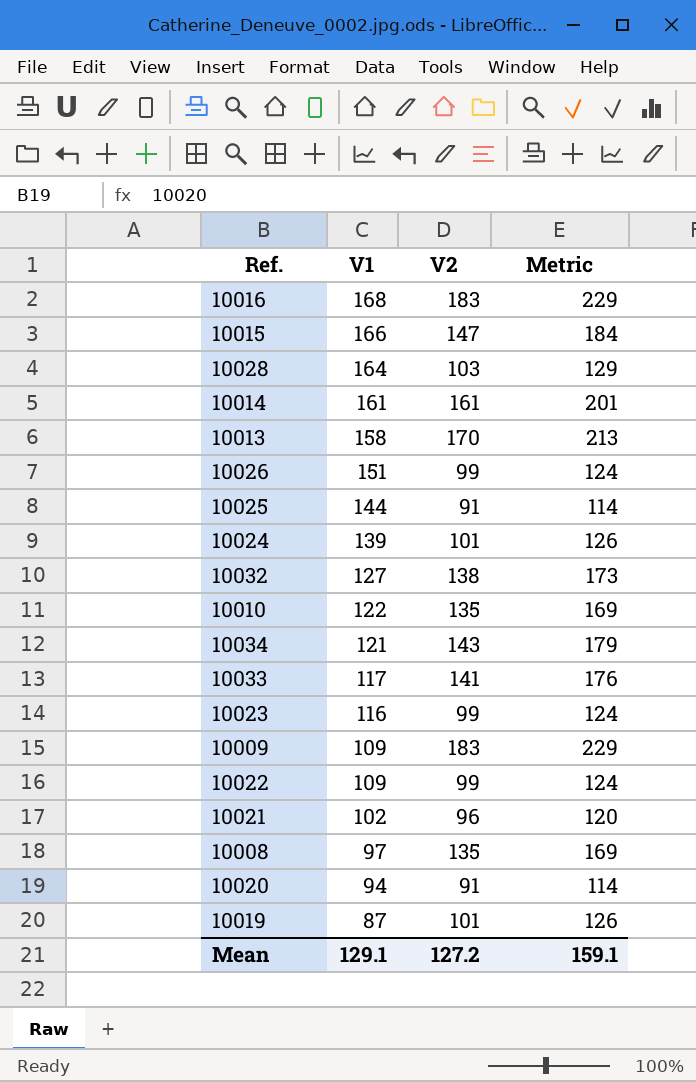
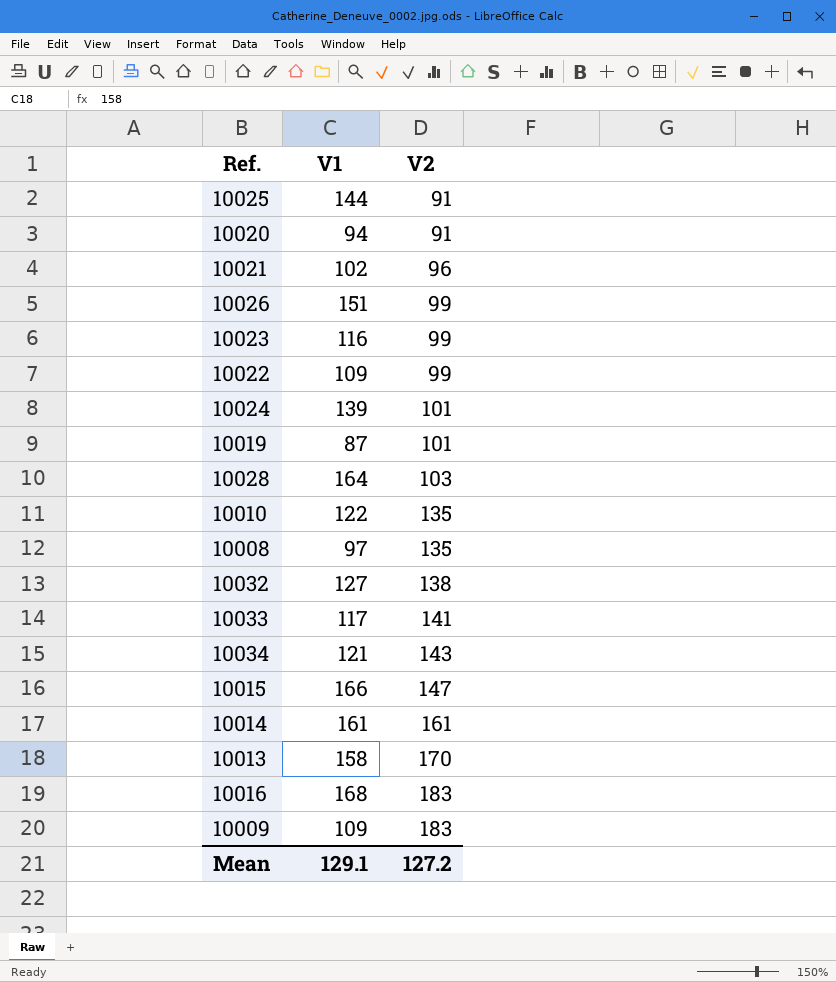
row order: V1 descending -> V2 ascending
column Metric | formula: [V2] * 1.25 -> none

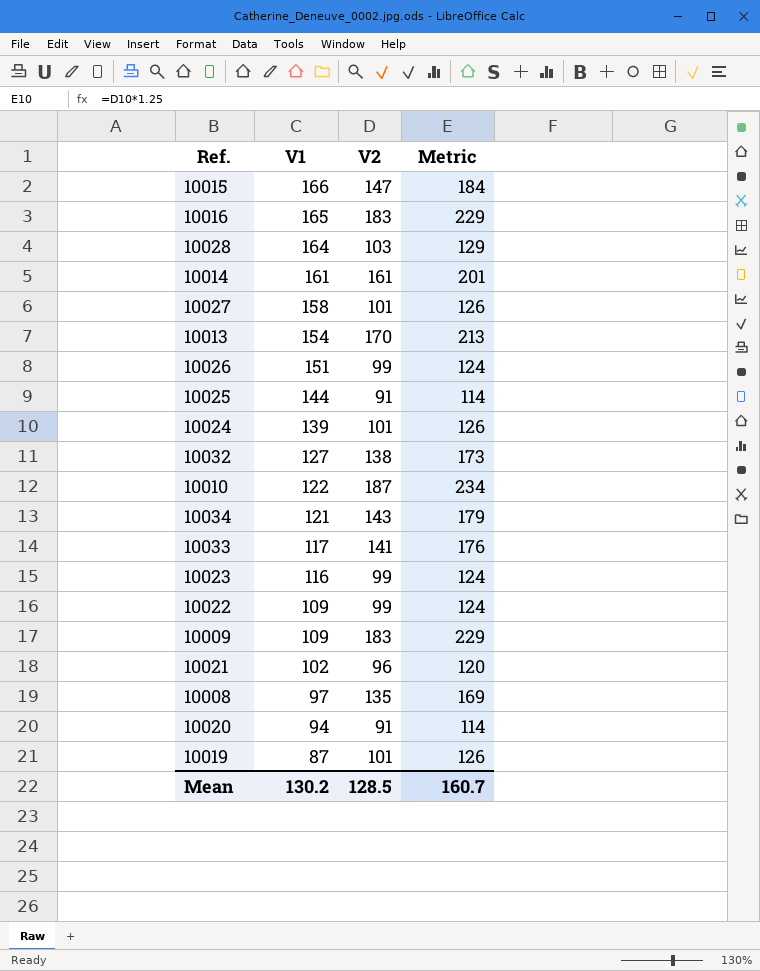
row order: V2 ascending -> V1 descending
column Metric | formula: none -> [V2] * 1.25
10016 | V1: 168 -> 165
row 10027: none -> 158 | 101 | 126
10013 | V1: 158 -> 154
10010 | V2: 135 -> 187
Mean | V1: 129.1 -> 130.2
Mean | V2: 127.2 -> 128.5

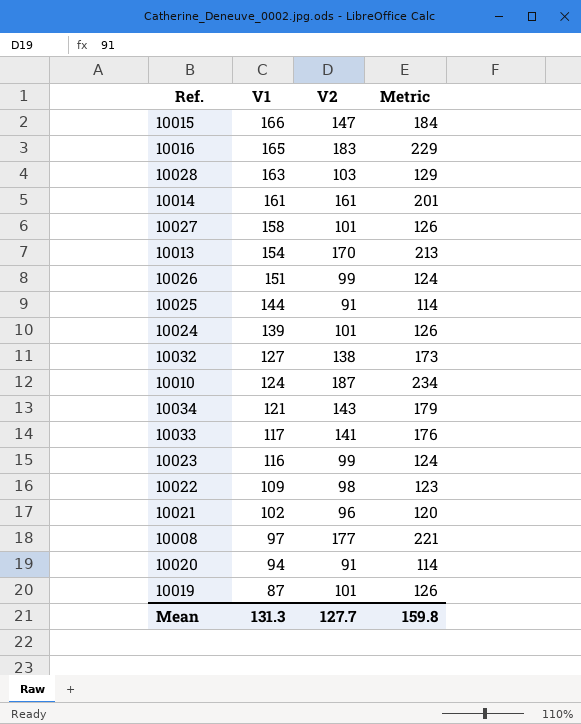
row 10009: 109 | 183 | 229 -> none
10028 | V1: 164 -> 163
10010 | V1: 122 -> 124
10022 | V2: 99 -> 98
10022 | Metric: 124 -> 123
10008 | V2: 135 -> 177
10008 | Metric: 169 -> 221
Mean | V1: 130.2 -> 131.3
Mean | V2: 128.5 -> 127.7
Mean | Metric: 160.7 -> 159.8

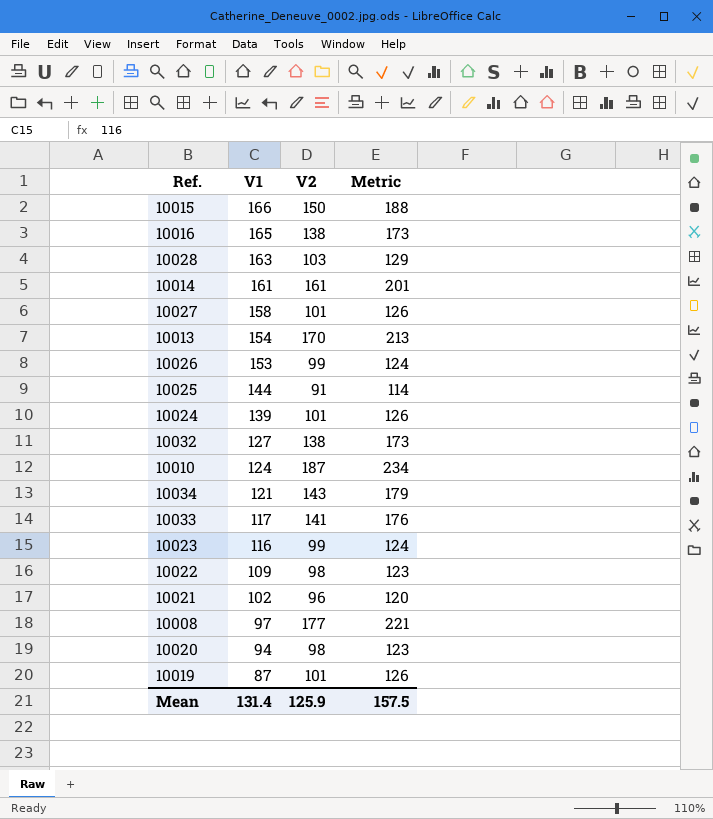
10015 | V2: 147 -> 150
10015 | Metric: 184 -> 188
10016 | V2: 183 -> 138
10016 | Metric: 229 -> 173
10026 | V1: 151 -> 153
10020 | V2: 91 -> 98
10020 | Metric: 114 -> 123
Mean | V1: 131.3 -> 131.4
Mean | V2: 127.7 -> 125.9
Mean | Metric: 159.8 -> 157.5

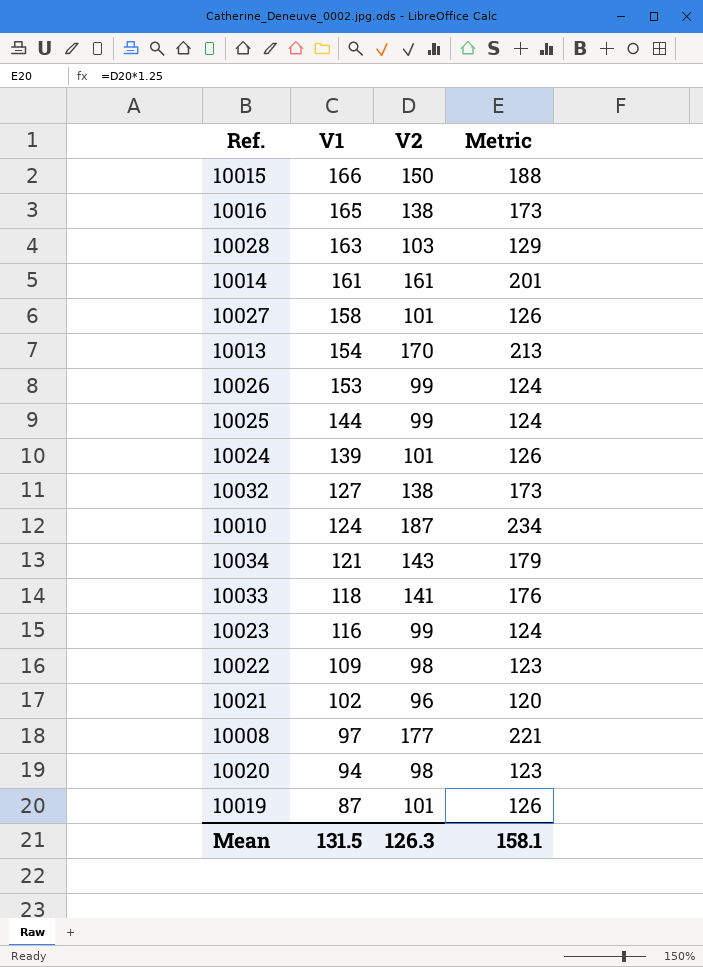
10025 | V2: 91 -> 99
10025 | Metric: 114 -> 124
10033 | V1: 117 -> 118
Mean | V1: 131.4 -> 131.5
Mean | V2: 125.9 -> 126.3
Mean | Metric: 157.5 -> 158.1

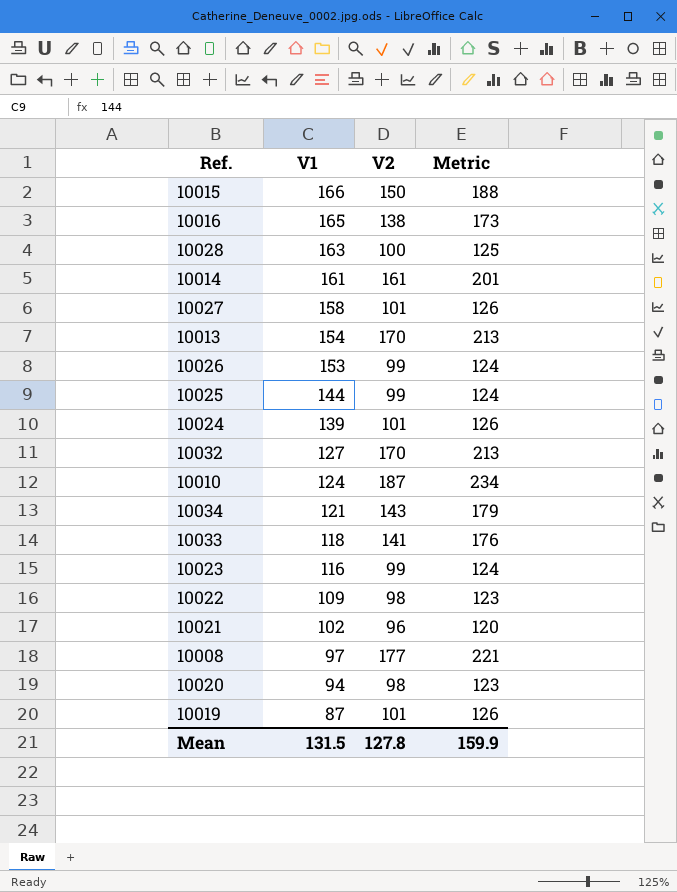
10028 | V2: 103 -> 100
10028 | Metric: 129 -> 125
10032 | V2: 138 -> 170
10032 | Metric: 173 -> 213
Mean | V2: 126.3 -> 127.8
Mean | Metric: 158.1 -> 159.9

